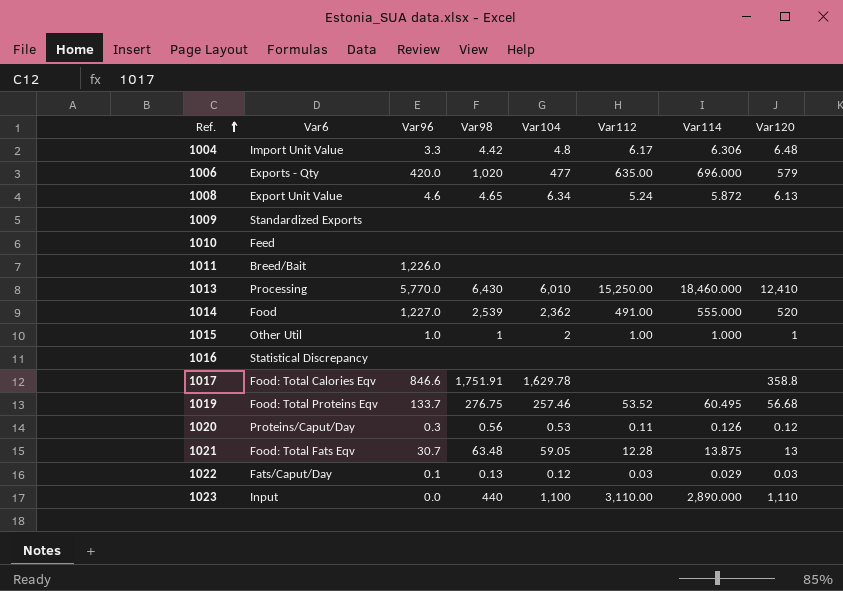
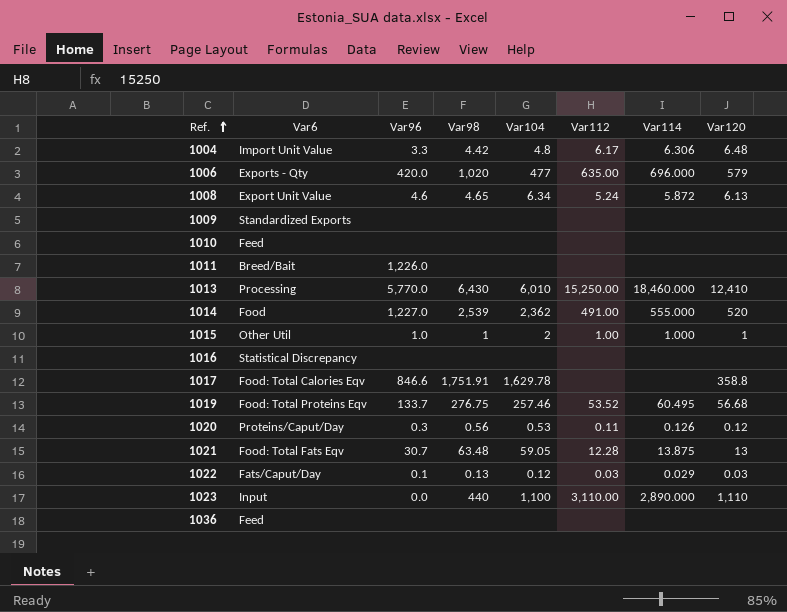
row 1036: none -> Feed | none | none | none | none | none | none

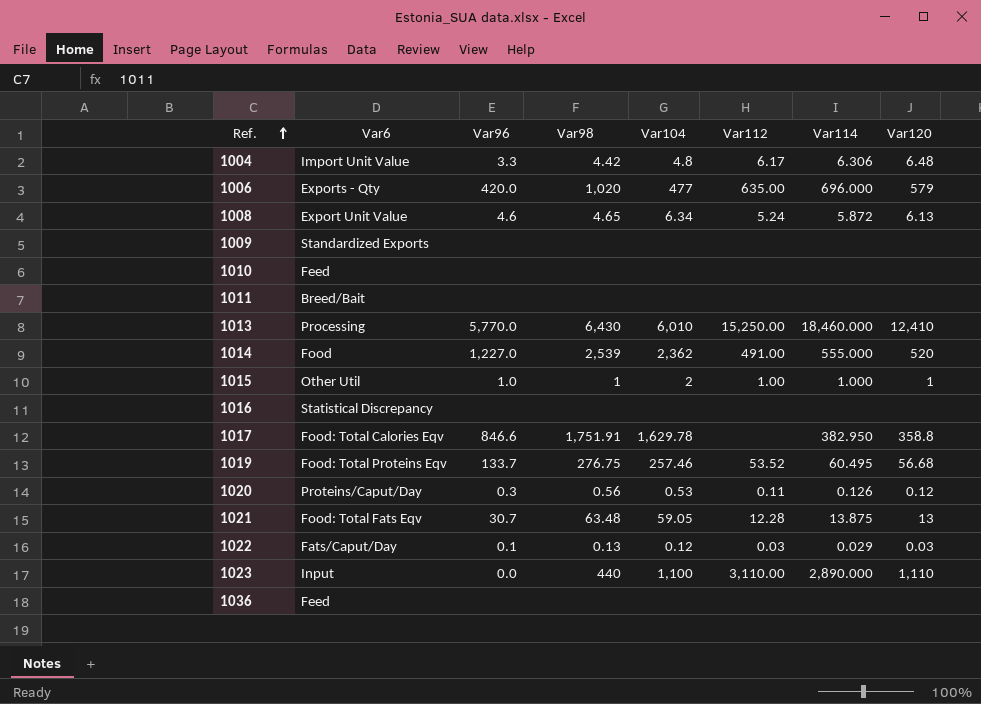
1011 | Var96: 1,226.0 -> none
1017 | Var114: none -> 382.950

